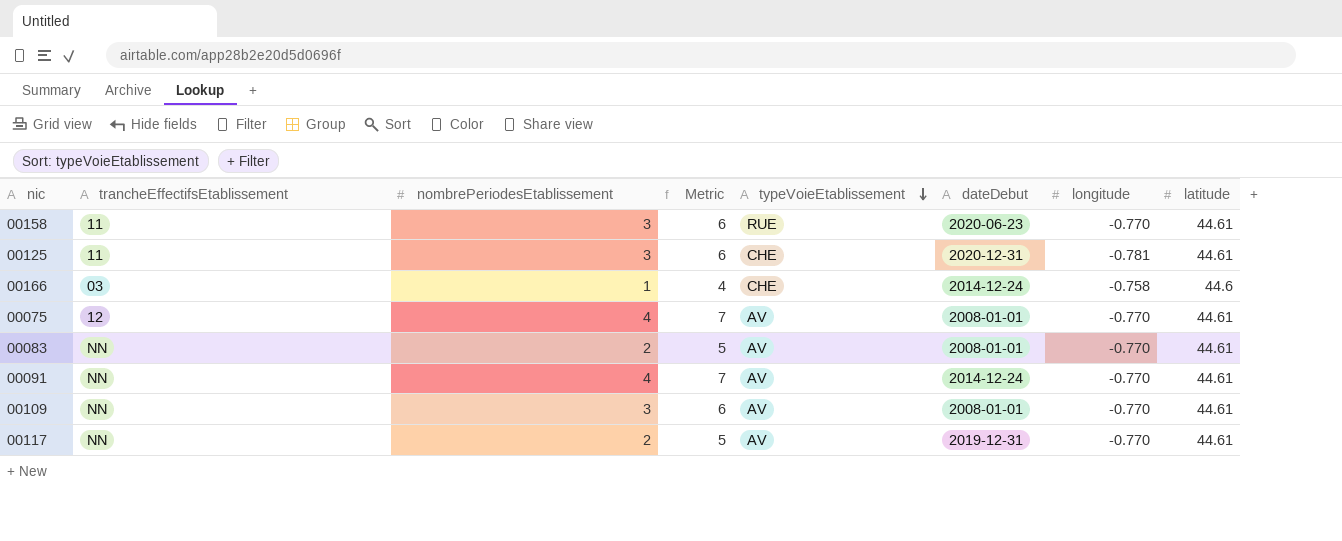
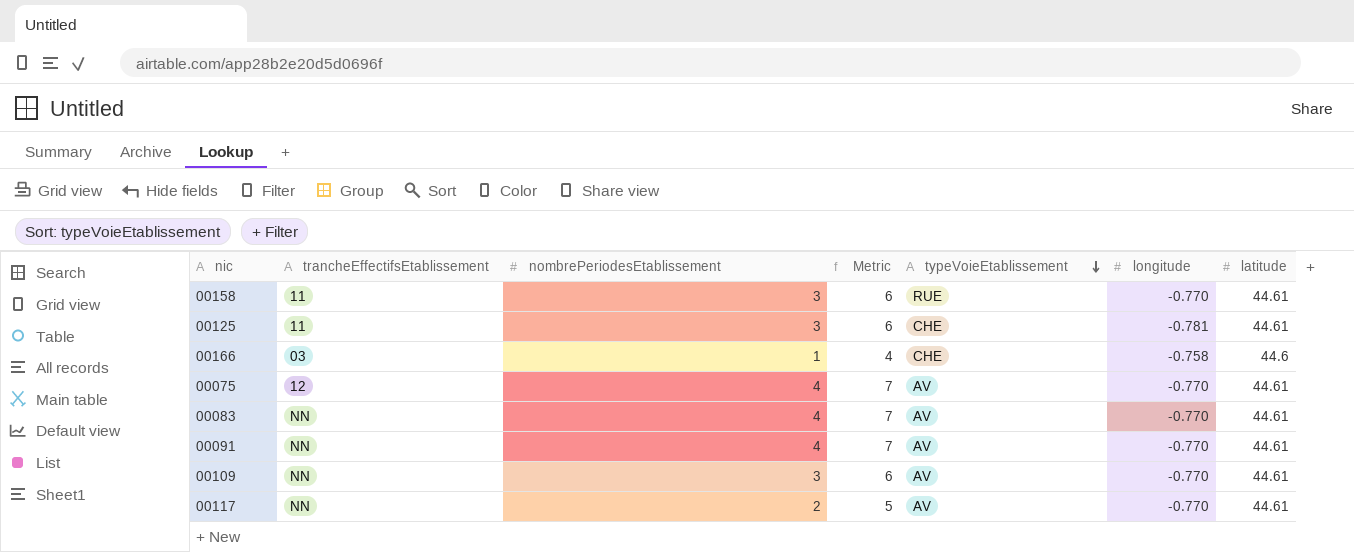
column dateDebut | position: 6 -> none
00083 | nombrePeriodesEtablissement: 2 -> 4
00083 | Metric: 5 -> 7

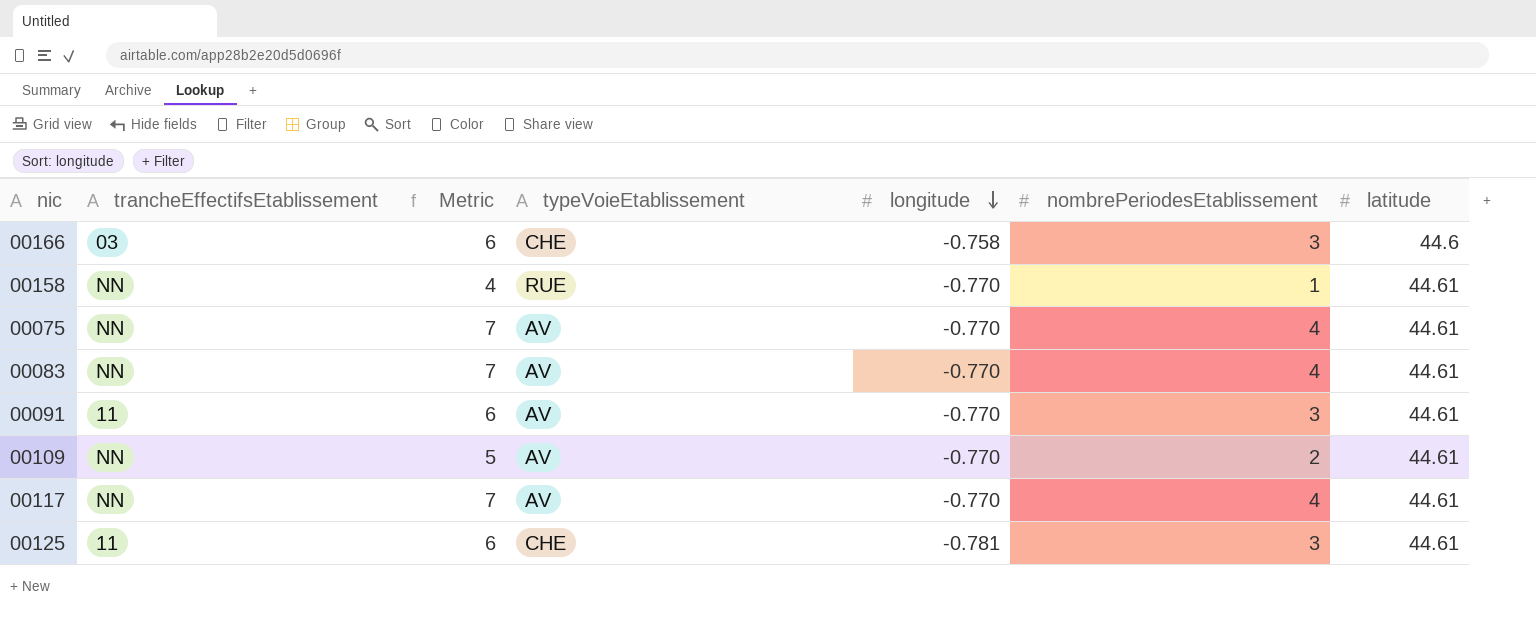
row order: typeVoieEtablissement descending -> longitude descending
column nombrePeriodesEtablissement | position: 3 -> 6
00166 | Metric: 4 -> 6
00166 | nombrePeriodesEtablissement: 1 -> 3
00158 | trancheEffectifsEtablissement: 11 -> NN
00158 | Metric: 6 -> 4
00158 | nombrePeriodesEtablissement: 3 -> 1
00075 | trancheEffectifsEtablissement: 12 -> NN
00091 | trancheEffectifsEtablissement: NN -> 11
00091 | Metric: 7 -> 6
00091 | nombrePeriodesEtablissement: 4 -> 3
00109 | Metric: 6 -> 5
00109 | nombrePeriodesEtablissement: 3 -> 2
00117 | Metric: 5 -> 7
00117 | nombrePeriodesEtablissement: 2 -> 4

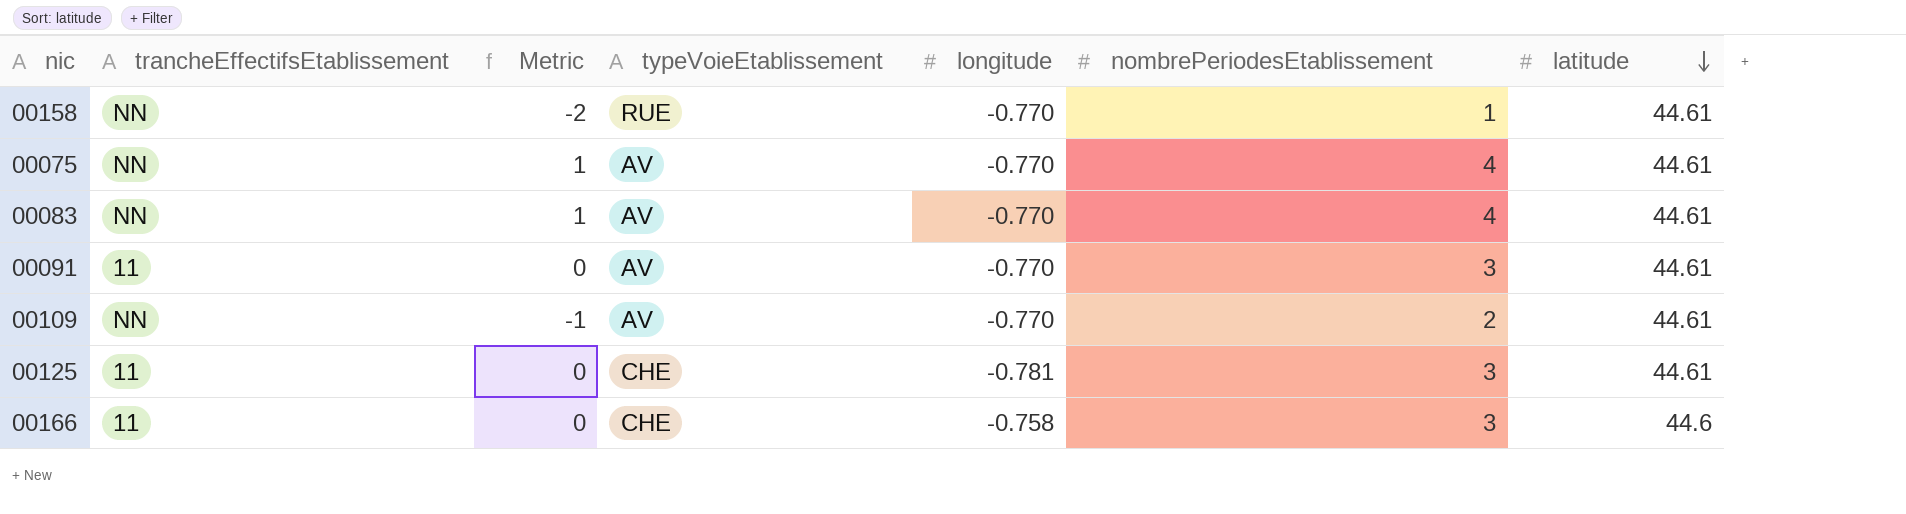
row order: longitude descending -> latitude descending
column Metric | formula: [nombrePeriodesEtablissement] + 3 -> [nombrePeriodesEtablissement] - 3
row 00117: NN | 7 | AV | -0.770 | 4 | 44.61 -> none
00166 | trancheEffectifsEtablissement: 03 -> 11

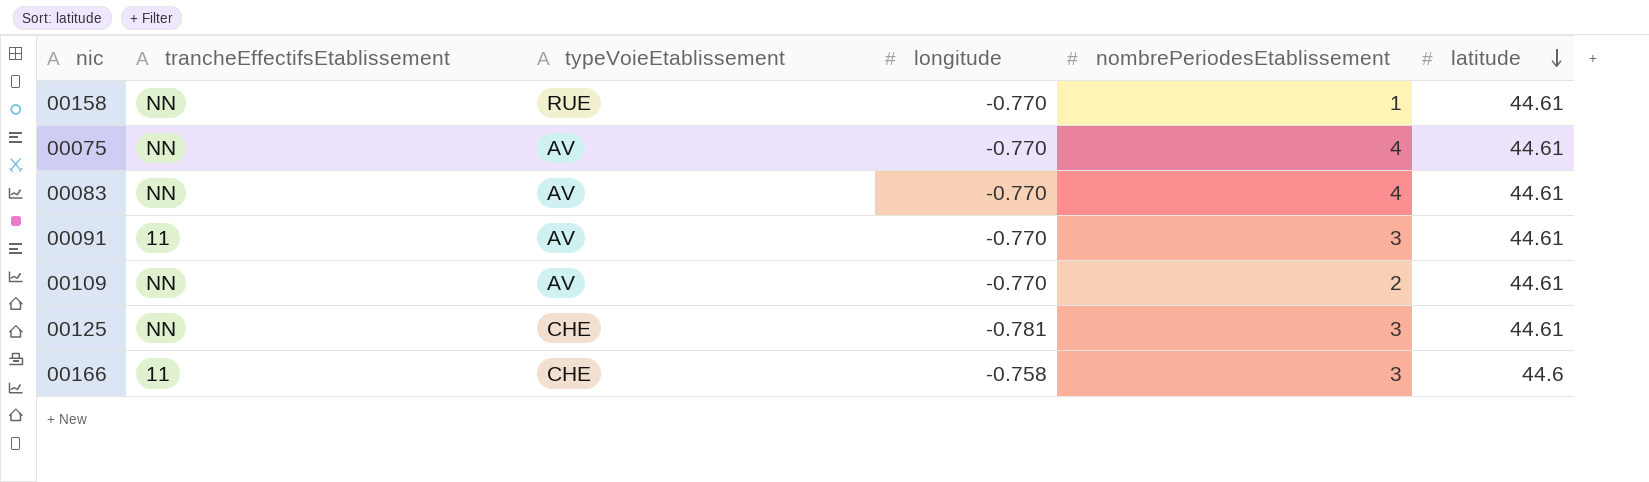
column Metric | formula: [nombrePeriodesEtablissement] - 3 -> none
00125 | trancheEffectifsEtablissement: 11 -> NN

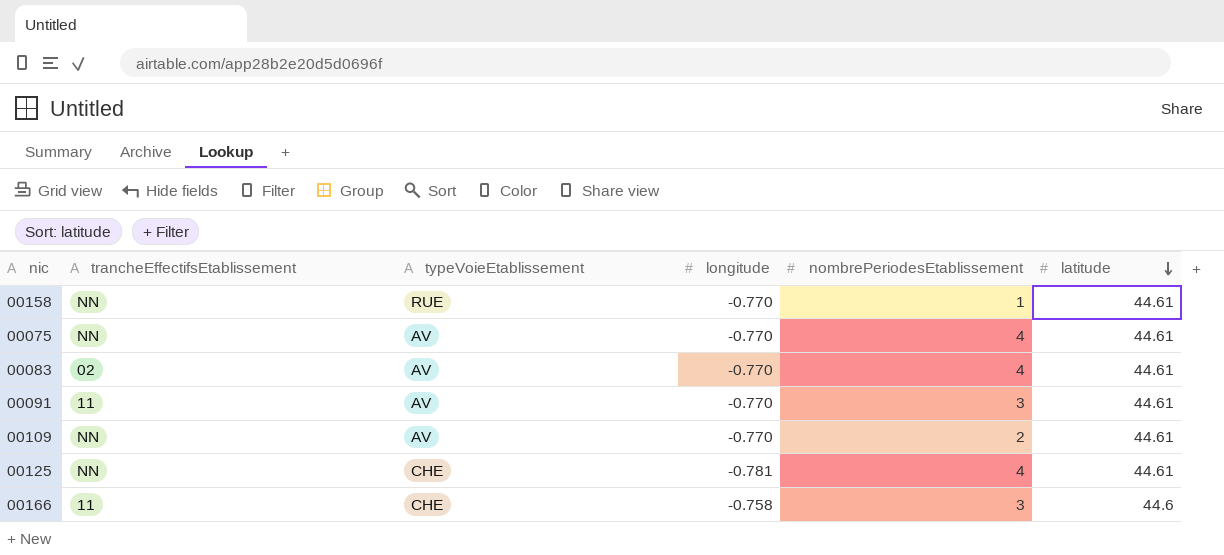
00083 | trancheEffectifsEtablissement: NN -> 02
00125 | nombrePeriodesEtablissement: 3 -> 4

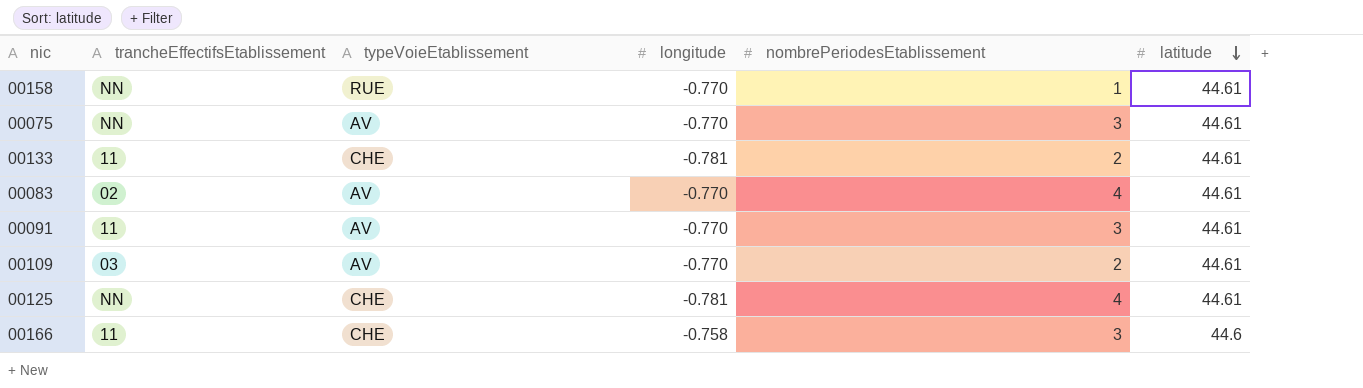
00075 | nombrePeriodesEtablissement: 4 -> 3
row 00133: none -> 11 | CHE | -0.781 | 2 | 44.61
00109 | trancheEffectifsEtablissement: NN -> 03

